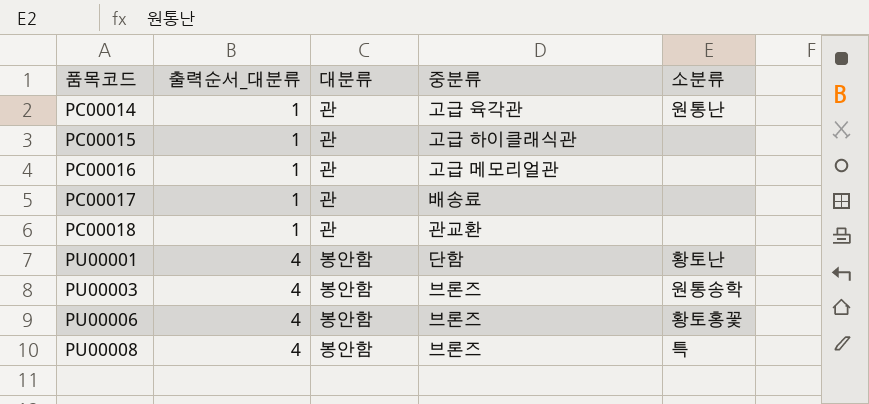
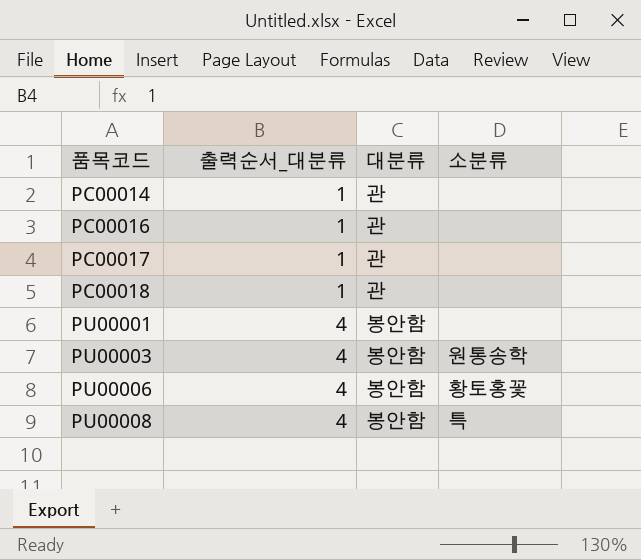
column 중분류 | position: 4 -> none
row PC00015: 1 | 관 | 고급 하이클래식관 | none -> none
PC00014 | 소분류: 원통난 -> none
PU00001 | 소분류: 황토난 -> none

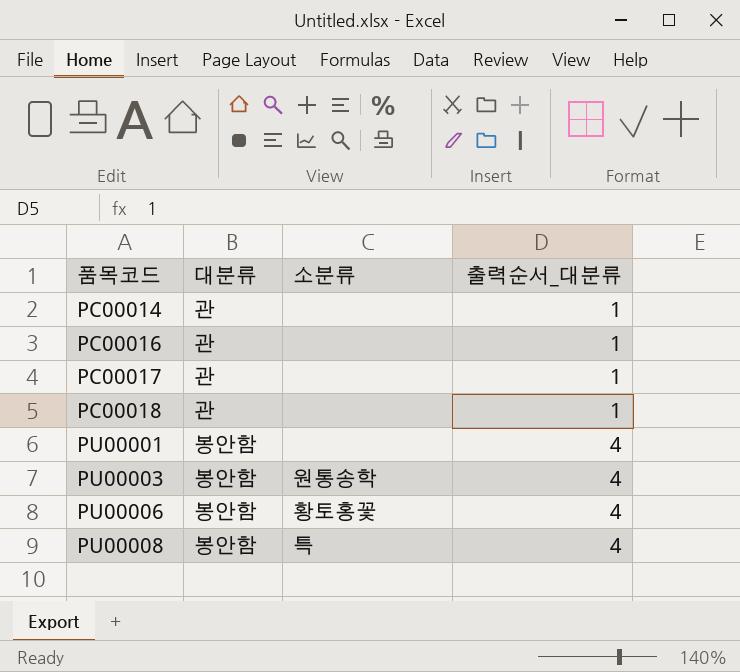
column 출력순서_대분류 | position: 2 -> 4

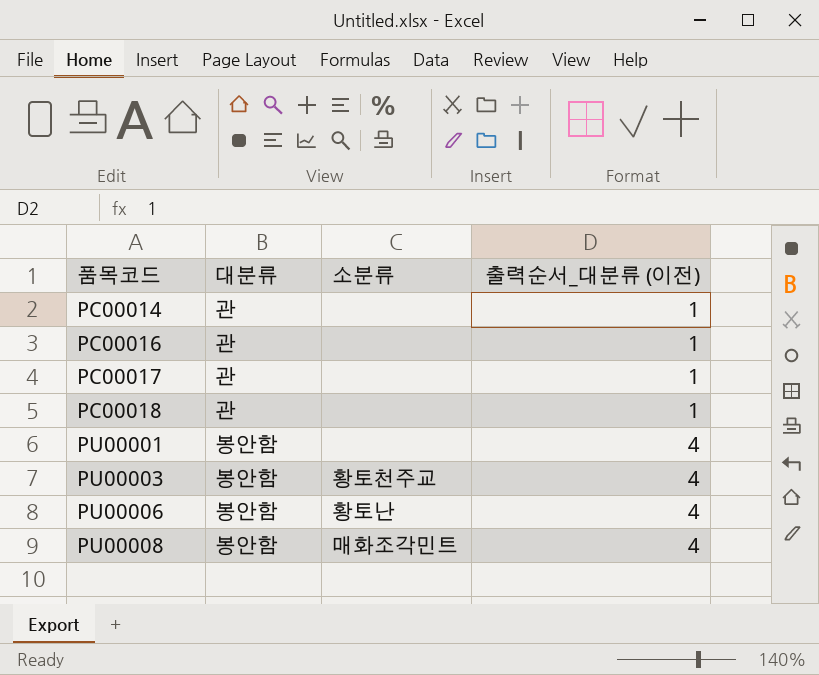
column name: 출력순서_대분류 -> 출력순서_대분류 (이전)
PU00003 | 소분류: 원통송학 -> 황토천주교
PU00006 | 소분류: 황토홍꽃 -> 황토난
PU00008 | 소분류: 특 -> 매화조각민트

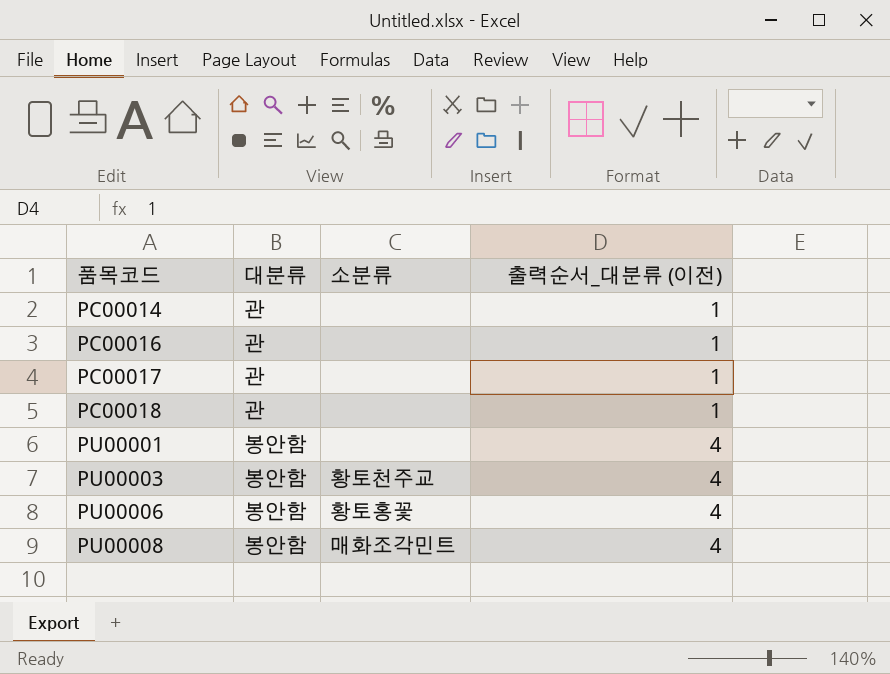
PU00006 | 소분류: 황토난 -> 황토홍꽃

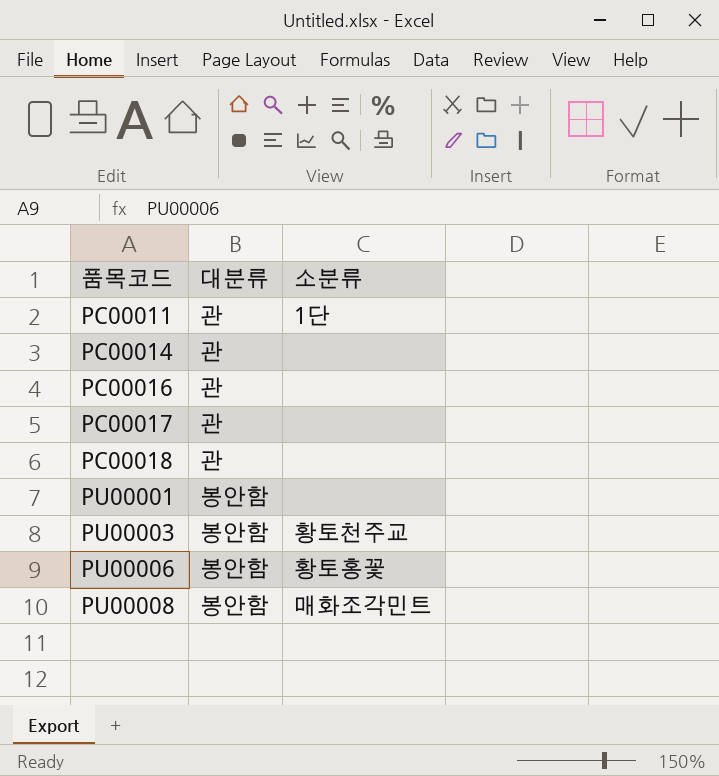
column 출력순서_대분류 (이전) | position: 4 -> none
row PC00011: none -> 관 | 1단

